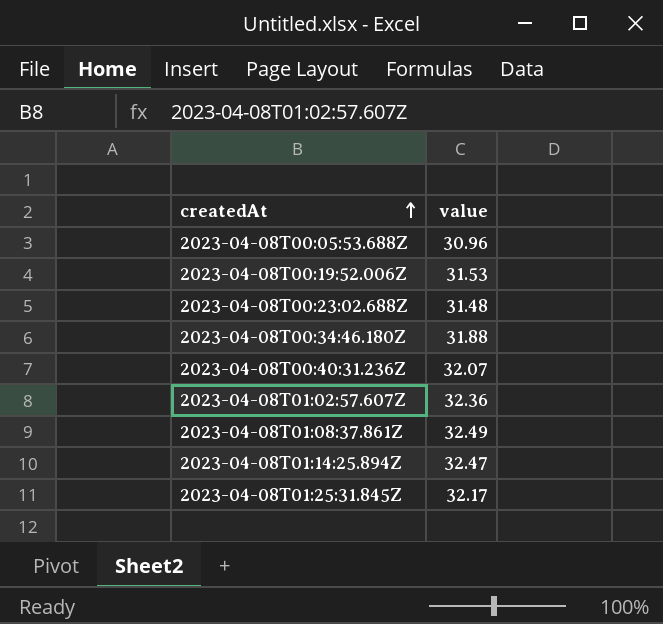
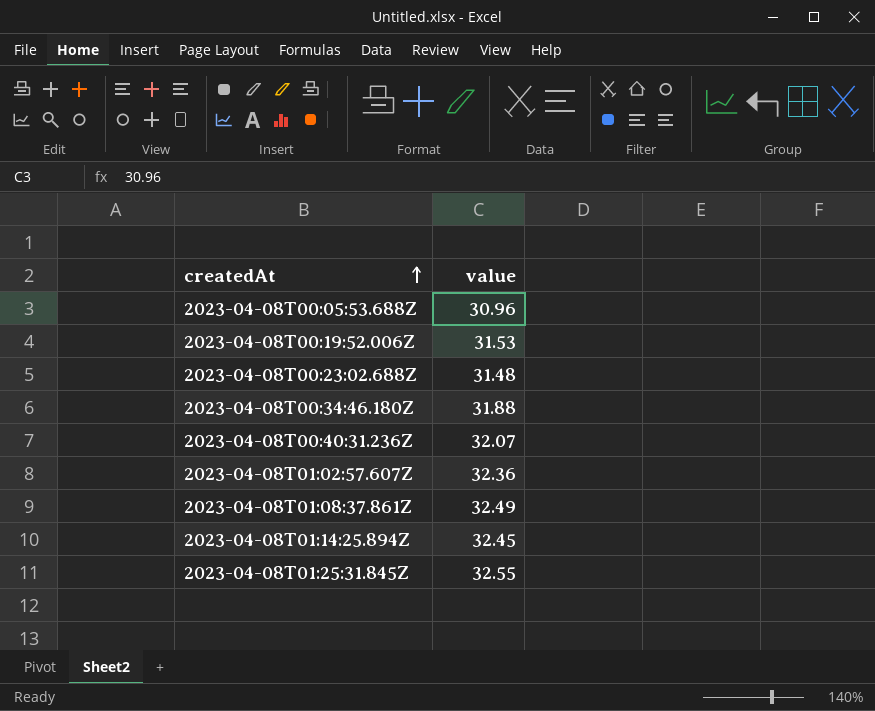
2023-04-08T01:14:25.894Z | value: 32.47 -> 32.45
2023-04-08T01:25:31.845Z | value: 32.17 -> 32.55

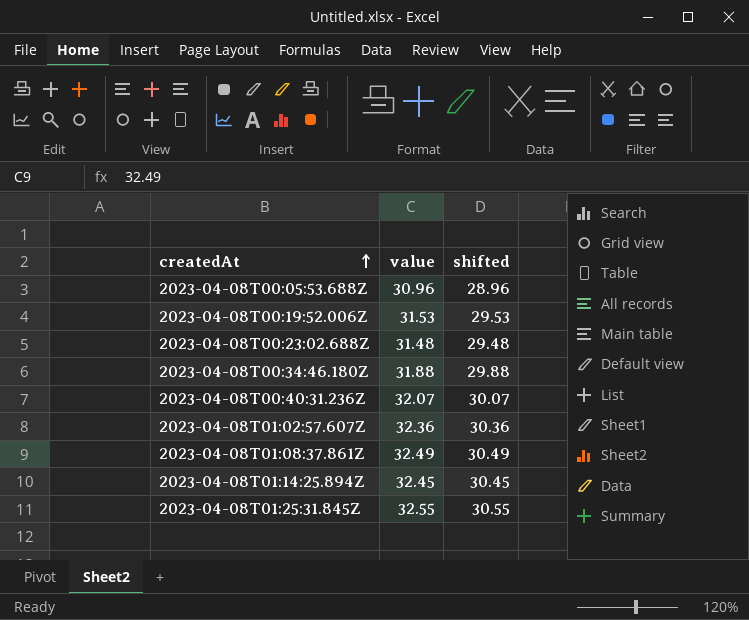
column shifted | formula: none -> [value] - 2

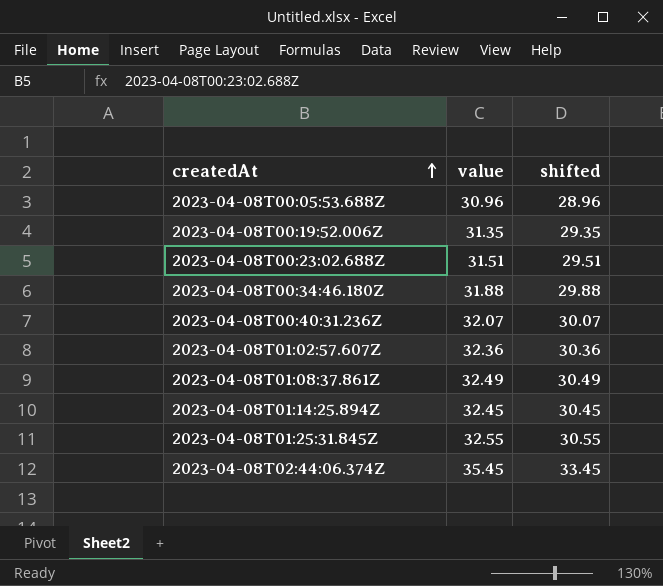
2023-04-08T00:19:52.006Z | value: 31.53 -> 31.35
2023-04-08T00:19:52.006Z | shifted: 29.53 -> 29.35
2023-04-08T00:23:02.688Z | value: 31.48 -> 31.51
2023-04-08T00:23:02.688Z | shifted: 29.48 -> 29.51
row 2023-04-08T02:44:06.374Z: none -> 35.45 | 33.45

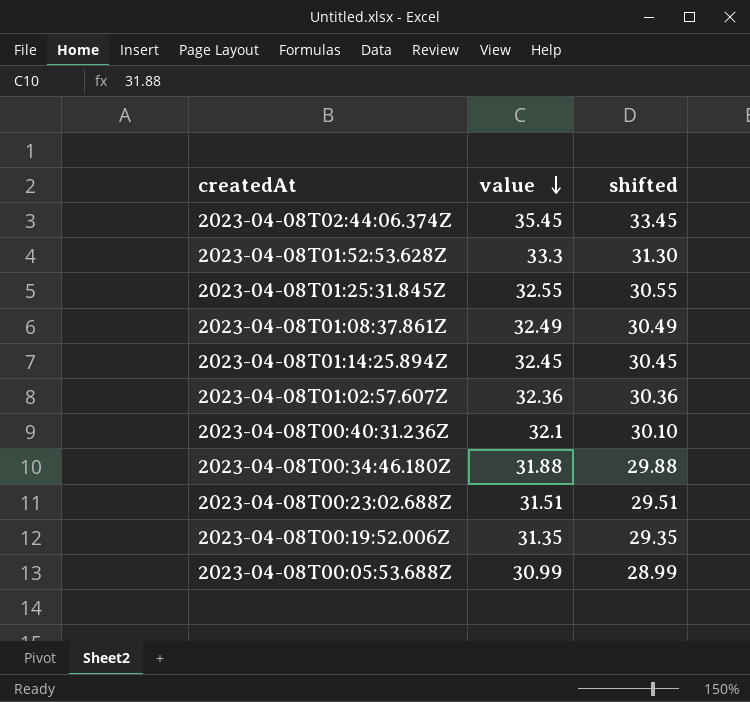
row order: createdAt ascending -> value descending
row 2023-04-08T01:52:53.628Z: none -> 33.3 | 31.30
2023-04-08T00:40:31.236Z | value: 32.07 -> 32.1
2023-04-08T00:40:31.236Z | shifted: 30.07 -> 30.10
2023-04-08T00:05:53.688Z | value: 30.96 -> 30.99
2023-04-08T00:05:53.688Z | shifted: 28.96 -> 28.99

